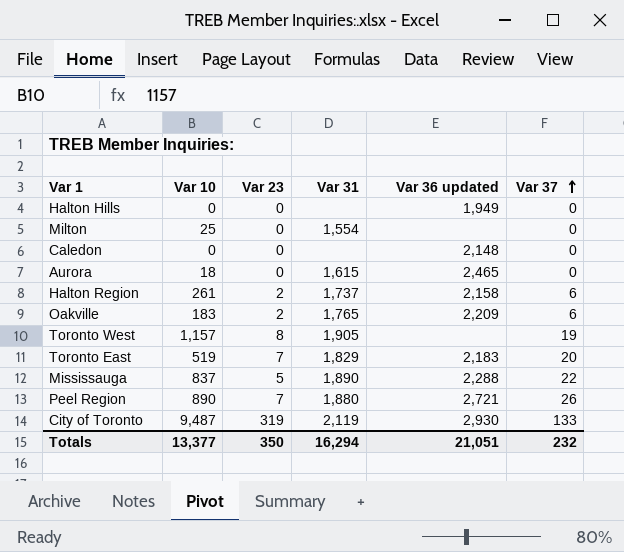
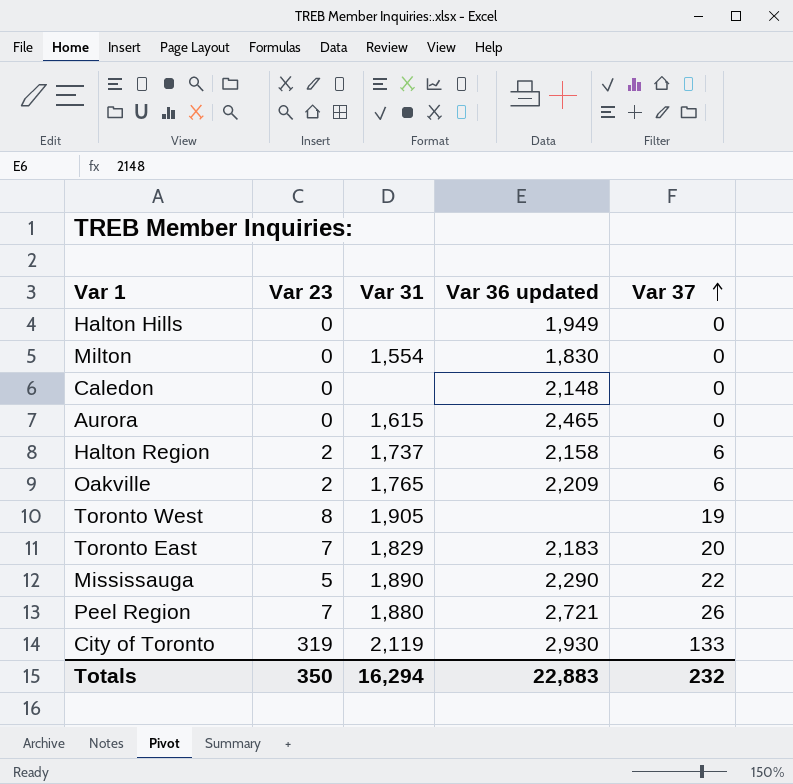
column Var 10 | position: 2 -> none
Milton | Var 36 updated: none -> 1,830
Mississauga | Var 36 updated: 2,288 -> 2,290
Totals | Var 36 updated: 21,051 -> 22,883

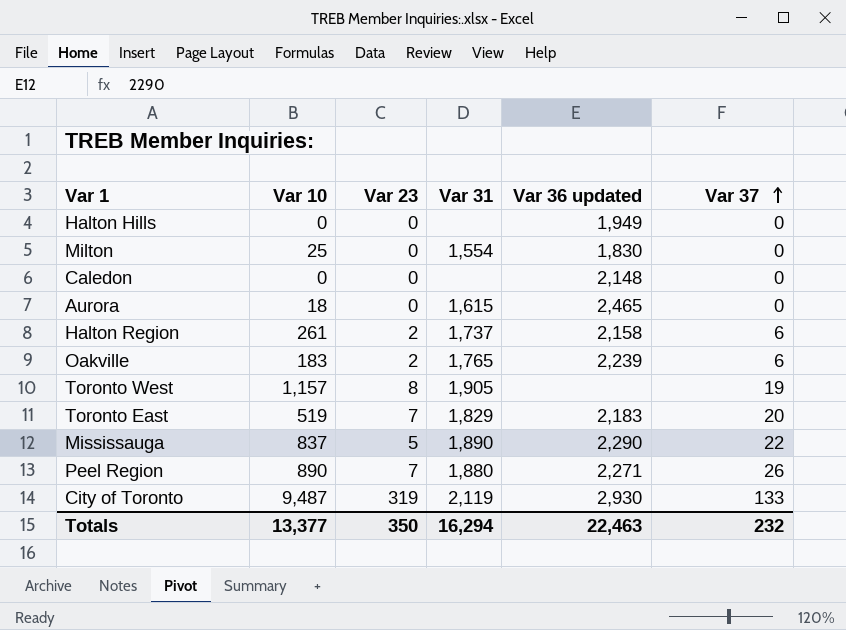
column Var 10 | position: none -> 2
Oakville | Var 36 updated: 2,209 -> 2,239
Peel Region | Var 36 updated: 2,721 -> 2,271
Totals | Var 36 updated: 22,883 -> 22,463

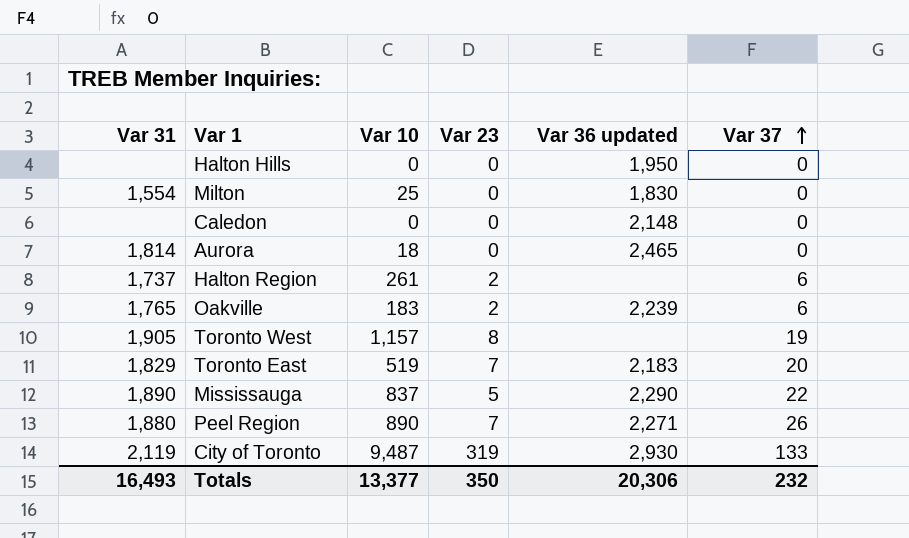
column Var 31 | position: 4 -> 1
Halton Hills | Var 36 updated: 1,949 -> 1,950
Aurora | Var 31: 1,615 -> 1,814
Halton Region | Var 36 updated: 2,158 -> none
Totals | Var 31: 16,294 -> 16,493
Totals | Var 36 updated: 22,463 -> 20,306

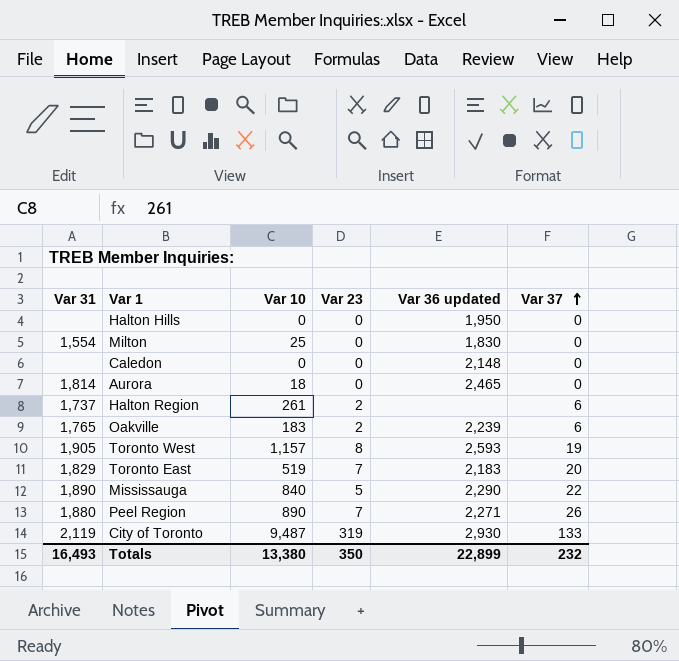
Toronto West | Var 36 updated: none -> 2,593
Mississauga | Var 10: 837 -> 840
Totals | Var 10: 13,377 -> 13,380
Totals | Var 36 updated: 20,306 -> 22,899

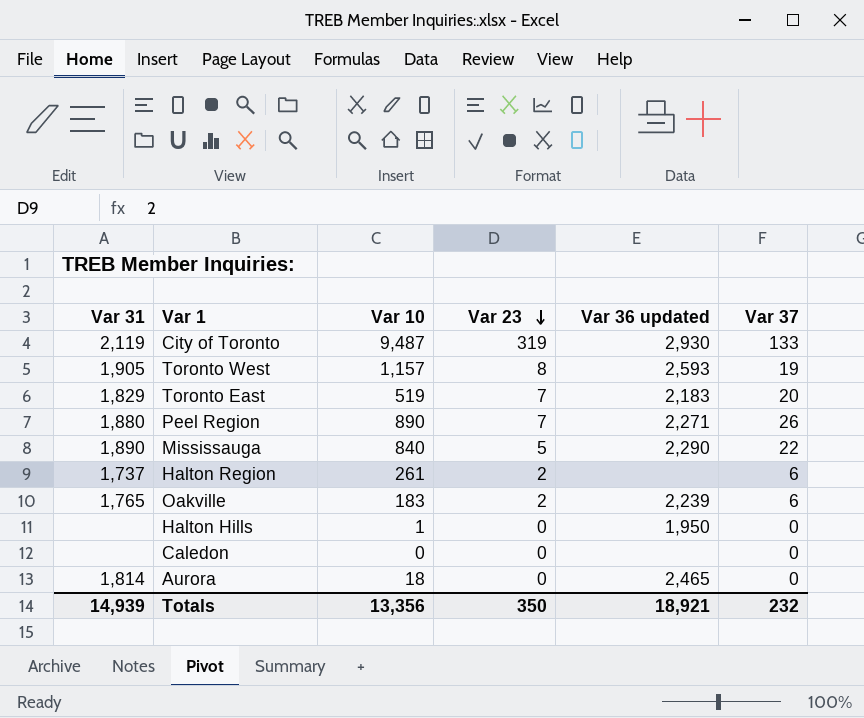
row order: Var 37 ascending -> Var 23 descending
row Milton: 1,554 | 25 | 0 | 1,830 | 0 -> none
Halton Hills | Var 10: 0 -> 1
Caledon | Var 36 updated: 2,148 -> none
Totals | Var 31: 16,493 -> 14,939
Totals | Var 10: 13,380 -> 13,356
Totals | Var 36 updated: 22,899 -> 18,921

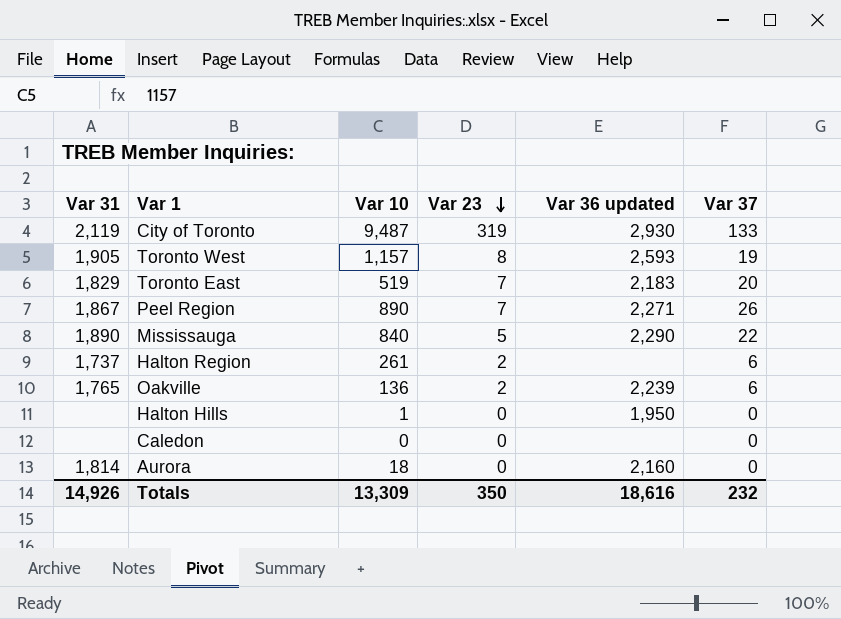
Peel Region | Var 31: 1,880 -> 1,867
Oakville | Var 10: 183 -> 136
Aurora | Var 36 updated: 2,465 -> 2,160
Totals | Var 31: 14,939 -> 14,926
Totals | Var 10: 13,356 -> 13,309
Totals | Var 36 updated: 18,921 -> 18,616

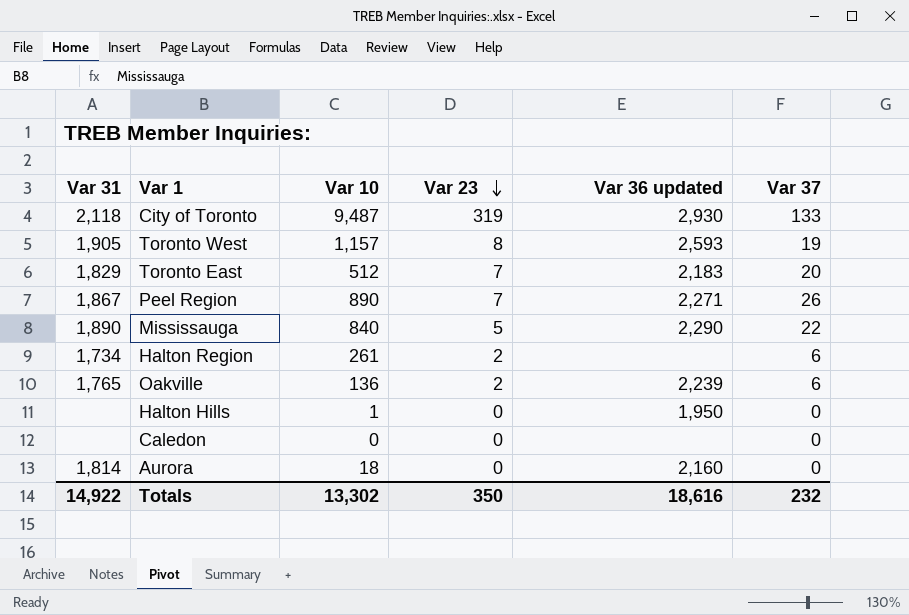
City of Toronto | Var 31: 2,119 -> 2,118
Toronto East | Var 10: 519 -> 512
Halton Region | Var 31: 1,737 -> 1,734
Totals | Var 31: 14,926 -> 14,922
Totals | Var 10: 13,309 -> 13,302

